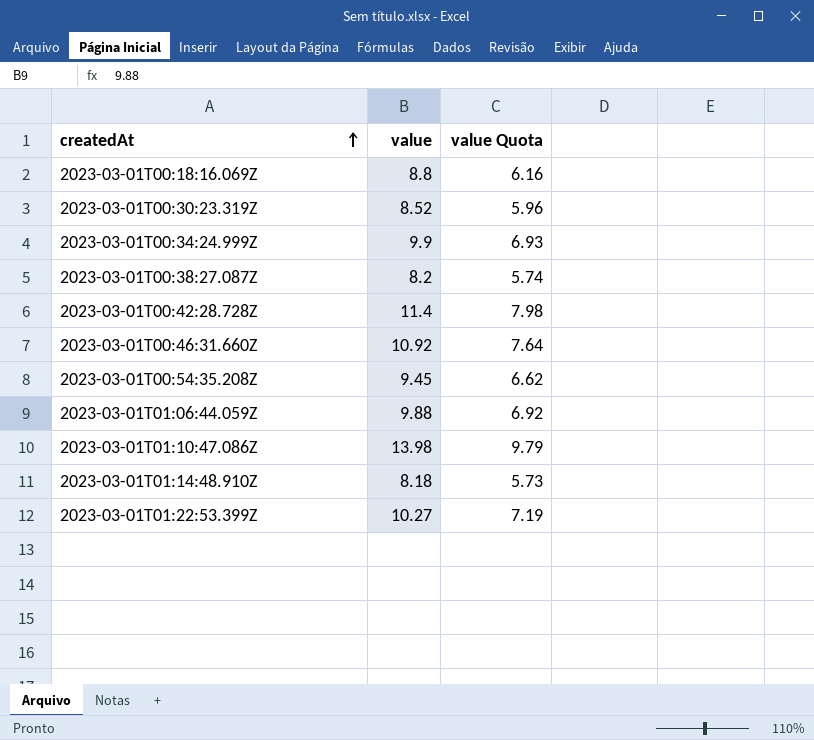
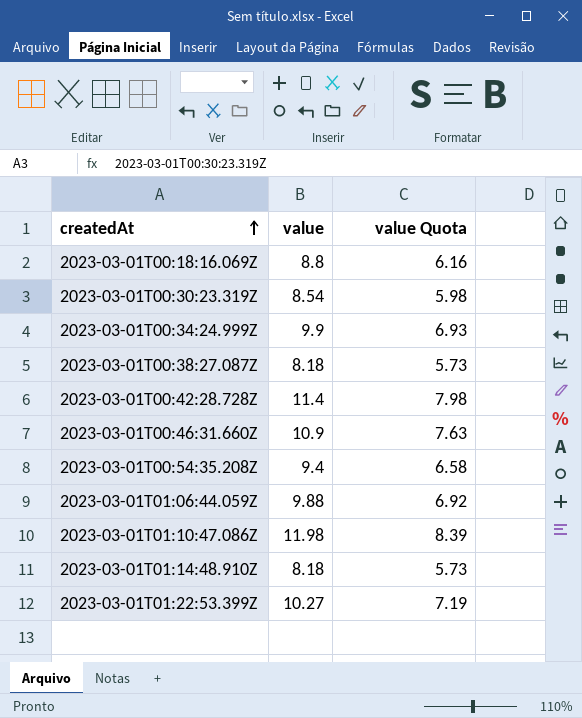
2023-03-01T00:30:23.319Z | value: 8.52 -> 8.54
2023-03-01T00:30:23.319Z | value Quota: 5.96 -> 5.98
2023-03-01T00:38:27.087Z | value: 8.2 -> 8.18
2023-03-01T00:38:27.087Z | value Quota: 5.74 -> 5.73
2023-03-01T00:46:31.660Z | value: 10.92 -> 10.9
2023-03-01T00:46:31.660Z | value Quota: 7.64 -> 7.63
2023-03-01T00:54:35.208Z | value: 9.45 -> 9.4
2023-03-01T00:54:35.208Z | value Quota: 6.62 -> 6.58
2023-03-01T01:10:47.086Z | value: 13.98 -> 11.98
2023-03-01T01:10:47.086Z | value Quota: 9.79 -> 8.39

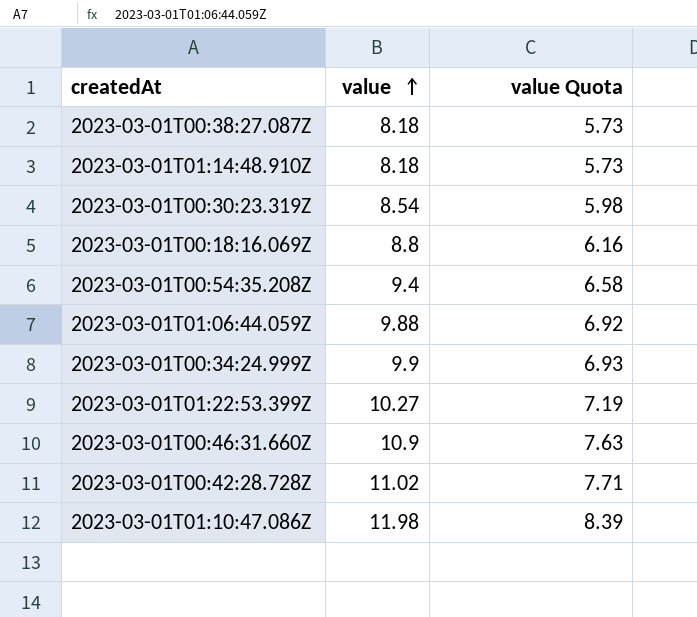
row order: createdAt ascending -> value ascending
2023-03-01T00:42:28.728Z | value: 11.4 -> 11.02
2023-03-01T00:42:28.728Z | value Quota: 7.98 -> 7.71

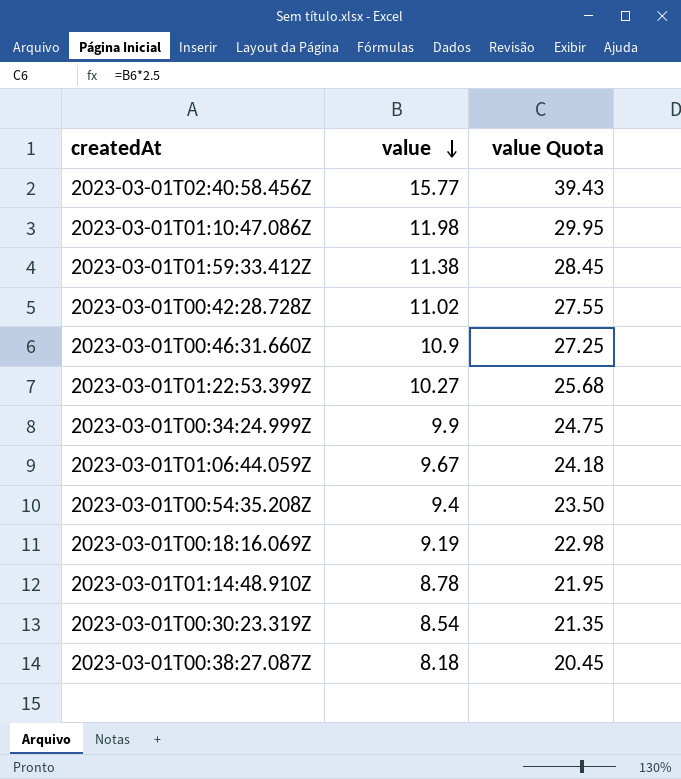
row order: value ascending -> value descending
column value Quota | formula: [value] * 0.7 -> [value] * 2.5
row 2023-03-01T02:40:58.456Z: none -> 15.77 | 39.43
row 2023-03-01T01:59:33.412Z: none -> 11.38 | 28.45
2023-03-01T01:06:44.059Z | value: 9.88 -> 9.67
2023-03-01T00:18:16.069Z | value: 8.8 -> 9.19
2023-03-01T01:14:48.910Z | value: 8.18 -> 8.78

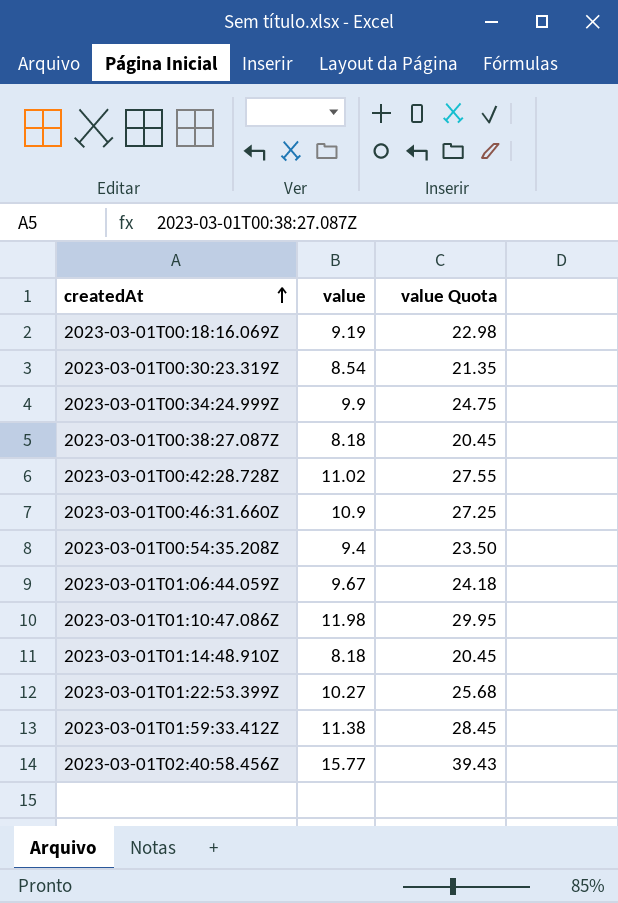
row order: value descending -> createdAt ascending
2023-03-01T01:14:48.910Z | value: 8.78 -> 8.18
2023-03-01T01:14:48.910Z | value Quota: 21.95 -> 20.45

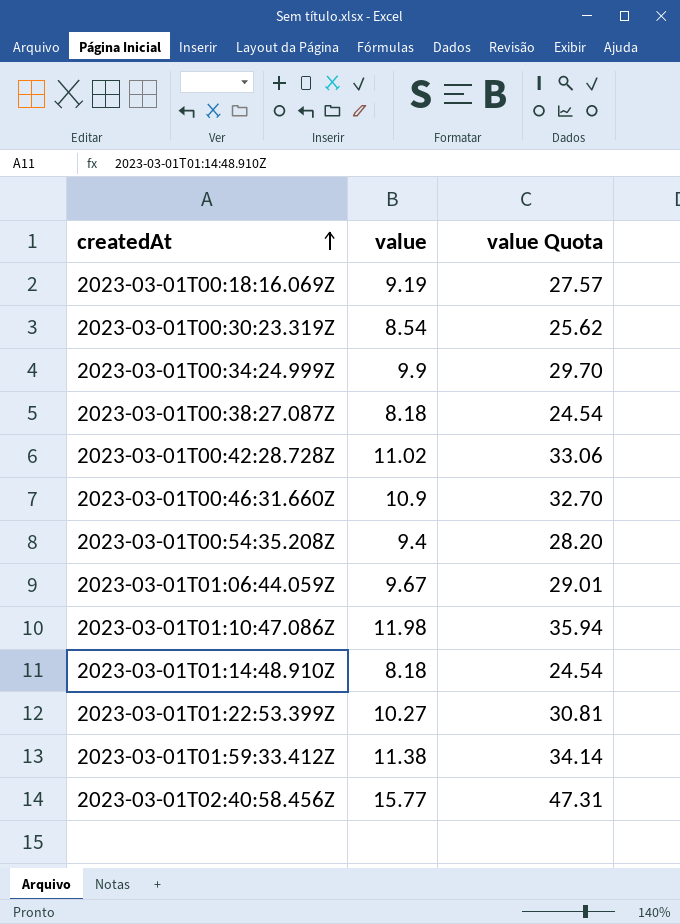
column value Quota | formula: [value] * 2.5 -> [value] * 3

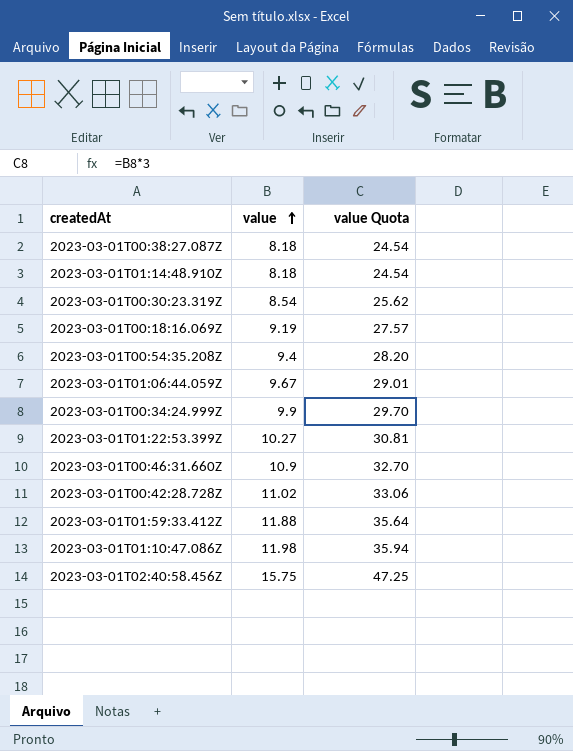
row order: createdAt ascending -> value ascending
2023-03-01T01:59:33.412Z | value: 11.38 -> 11.88
2023-03-01T01:59:33.412Z | value Quota: 34.14 -> 35.64
2023-03-01T02:40:58.456Z | value: 15.77 -> 15.75
2023-03-01T02:40:58.456Z | value Quota: 47.31 -> 47.25

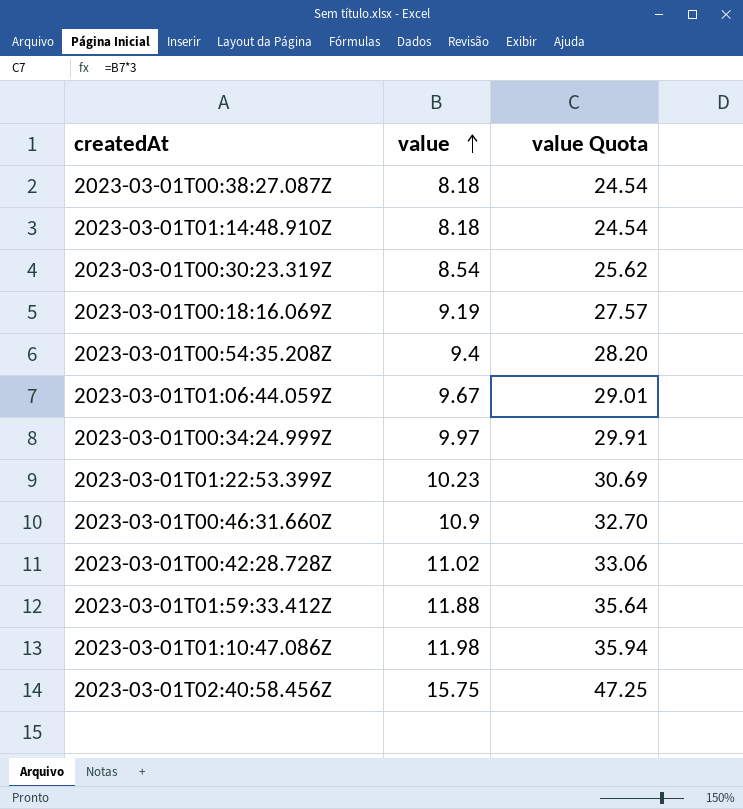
2023-03-01T00:34:24.999Z | value: 9.9 -> 9.97
2023-03-01T00:34:24.999Z | value Quota: 29.70 -> 29.91
2023-03-01T01:22:53.399Z | value: 10.27 -> 10.23
2023-03-01T01:22:53.399Z | value Quota: 30.81 -> 30.69

